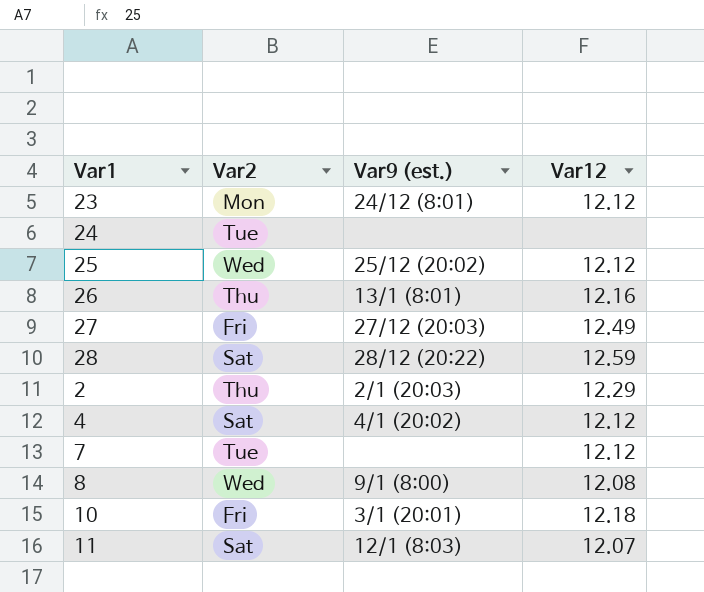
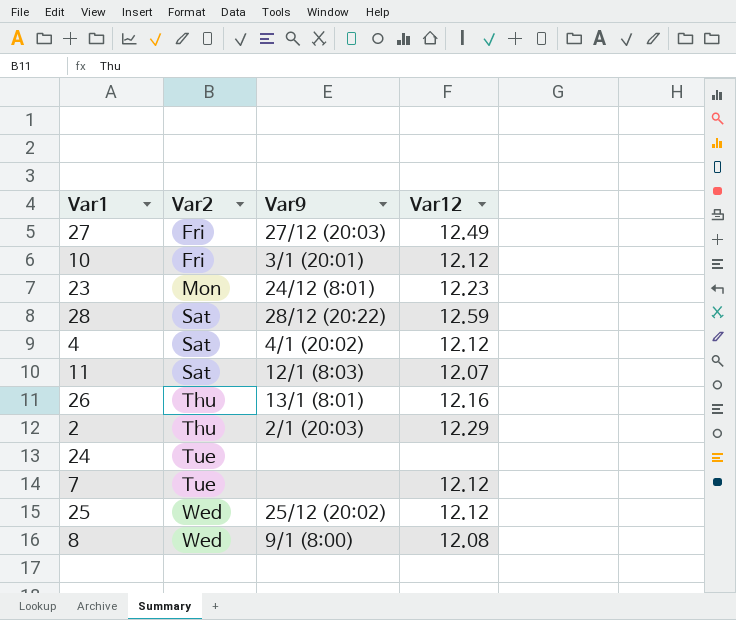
row order: none -> Var2 ascending
column name: Var9 (est.) -> Var9
10 | Var12: 12.18 -> 12.12
23 | Var12: 12.12 -> 12.23

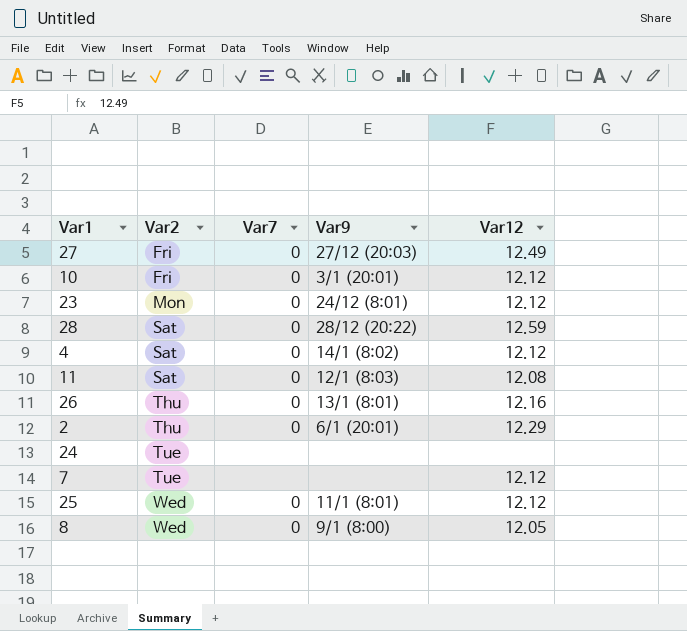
column Var7 | position: none -> 3
23 | Var12: 12.23 -> 12.12
4 | Var9: 4/1 (20:02) -> 14/1 (8:02)
11 | Var12: 12.07 -> 12.08
2 | Var9: 2/1 (20:03) -> 6/1 (20:01)
25 | Var9: 25/12 (20:02) -> 11/1 (8:01)
8 | Var12: 12.08 -> 12.05

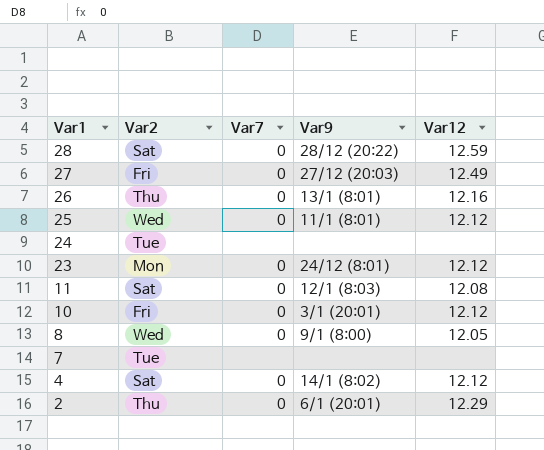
row order: Var2 ascending -> Var1 descending
7 | Var12: 12.12 -> none

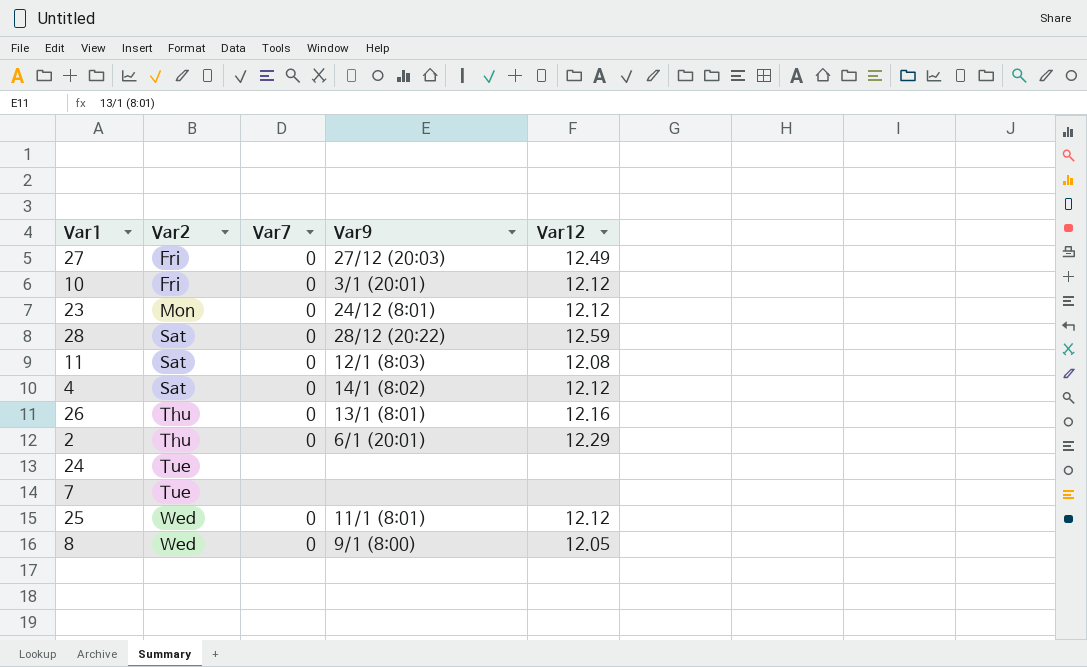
row order: Var1 descending -> Var2 ascending

